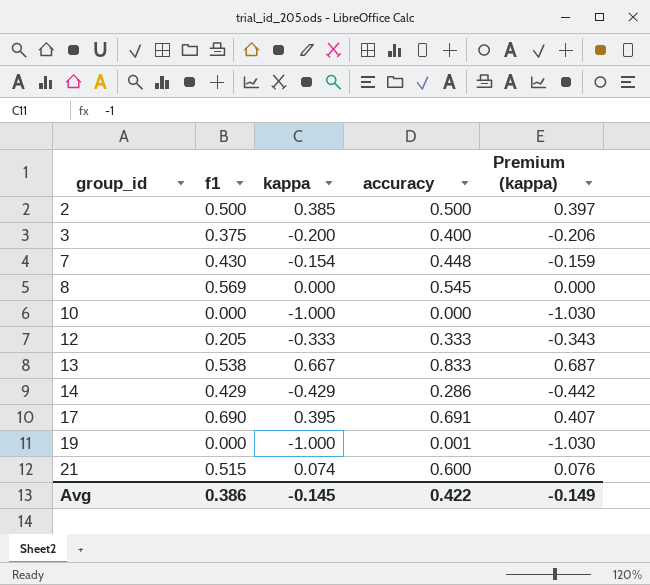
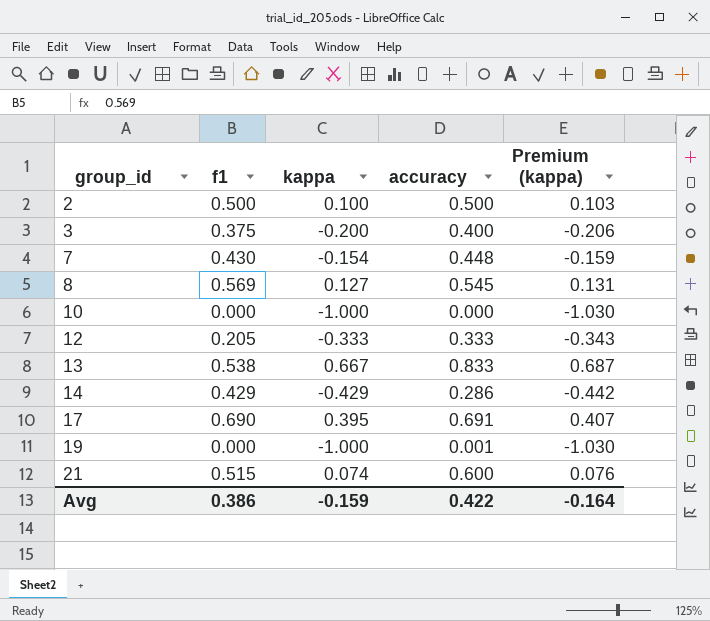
2 | kappa: 0.385 -> 0.100
2 | Premium (kappa): 0.397 -> 0.103
8 | kappa: 0.000 -> 0.127
8 | Premium (kappa): 0.000 -> 0.131
Avg | kappa: -0.145 -> -0.159
Avg | Premium (kappa): -0.149 -> -0.164

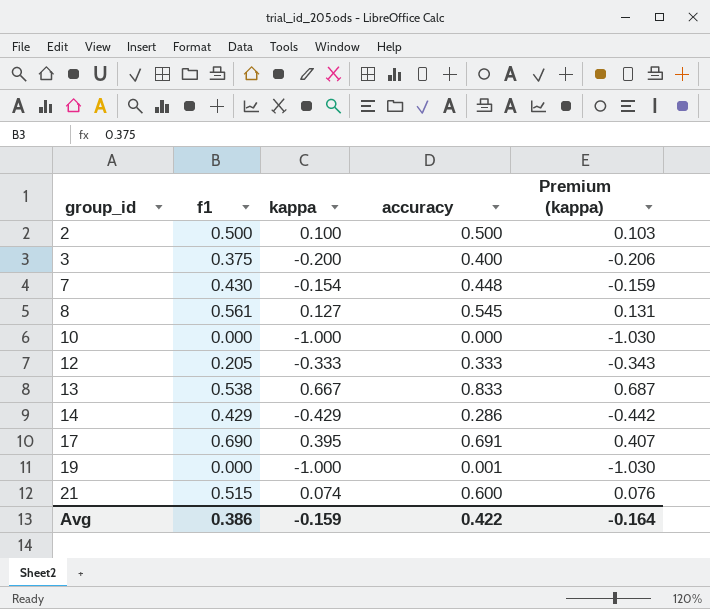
8 | f1: 0.569 -> 0.561

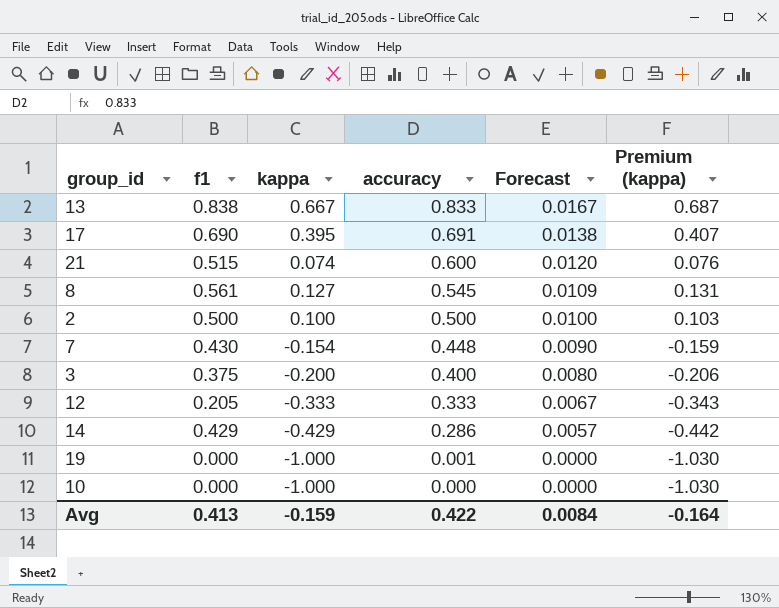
row order: group_id ascending -> accuracy descending
column Forecast | formula: none -> [accuracy] * 0.02
13 | f1: 0.538 -> 0.838
Avg | f1: 0.386 -> 0.413

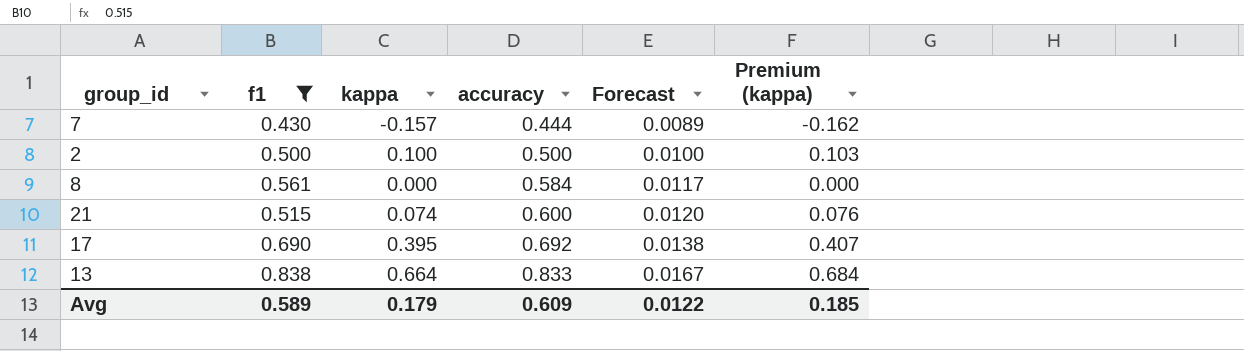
filter: none -> f1 >= 0.430
row order: accuracy descending -> accuracy ascending
7 | kappa: -0.154 -> -0.157
7 | accuracy: 0.448 -> 0.444
7 | Forecast: 0.0090 -> 0.0089
7 | Premium (kappa): -0.159 -> -0.162
8 | kappa: 0.127 -> 0.000
8 | accuracy: 0.545 -> 0.584
8 | Forecast: 0.0109 -> 0.0117
8 | Premium (kappa): 0.131 -> 0.000
17 | accuracy: 0.691 -> 0.692
13 | kappa: 0.667 -> 0.664
13 | Premium (kappa): 0.687 -> 0.684
Avg | f1: 0.413 -> 0.589
Avg | kappa: -0.159 -> 0.179
Avg | accuracy: 0.422 -> 0.609
Avg | Forecast: 0.0084 -> 0.0122
Avg | Premium (kappa): -0.164 -> 0.185

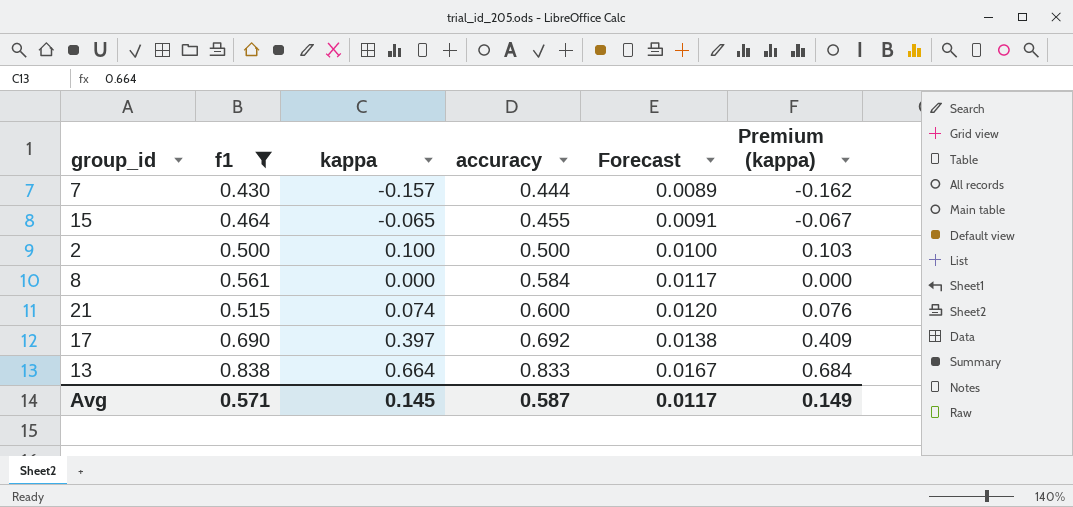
row 15: none -> 0.464 | -0.065 | 0.455 | 0.0091 | -0.067
17 | kappa: 0.395 -> 0.397
17 | Premium (kappa): 0.407 -> 0.409
Avg | f1: 0.589 -> 0.571
Avg | kappa: 0.179 -> 0.145
Avg | accuracy: 0.609 -> 0.587
Avg | Forecast: 0.0122 -> 0.0117
Avg | Premium (kappa): 0.185 -> 0.149

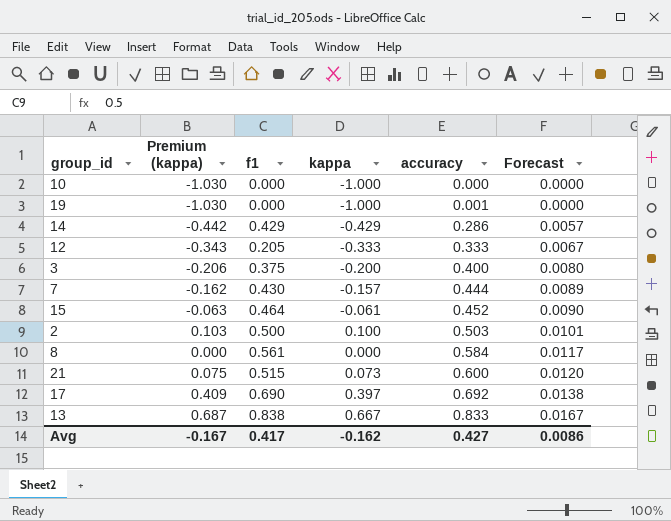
filter: f1 >= 0.430 -> none
column Premium (kappa) | position: 6 -> 2
15 | Premium (kappa): -0.067 -> -0.063
15 | kappa: -0.065 -> -0.061
15 | accuracy: 0.455 -> 0.452
15 | Forecast: 0.0091 -> 0.0090
2 | accuracy: 0.500 -> 0.503
2 | Forecast: 0.0100 -> 0.0101
21 | Premium (kappa): 0.076 -> 0.075
21 | kappa: 0.074 -> 0.073
13 | Premium (kappa): 0.684 -> 0.687
13 | kappa: 0.664 -> 0.667
Avg | Premium (kappa): 0.149 -> -0.167
Avg | f1: 0.571 -> 0.417
Avg | kappa: 0.145 -> -0.162
Avg | accuracy: 0.587 -> 0.427
Avg | Forecast: 0.0117 -> 0.0086

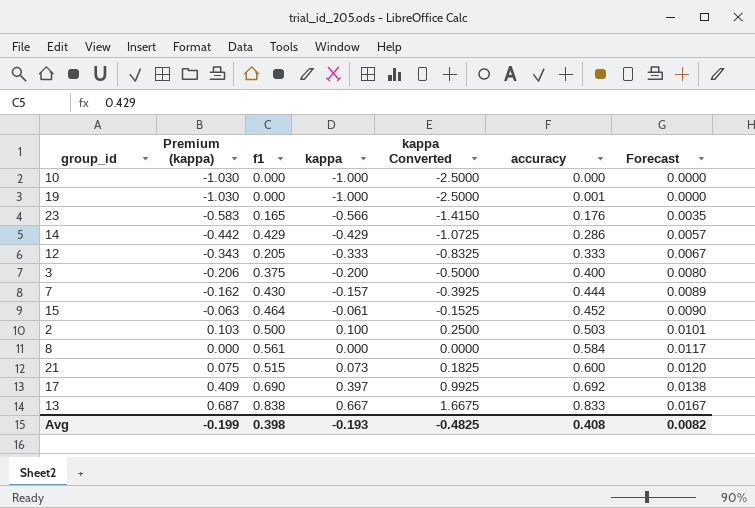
column kappa Converted | formula: none -> [kappa] * 2.5
row 23: none -> -0.583 | 0.165 | -0.566 | -1.4150 | 0.176 | 0.0035
Avg | Premium (kappa): -0.167 -> -0.199
Avg | f1: 0.417 -> 0.398
Avg | kappa: -0.162 -> -0.193
Avg | accuracy: 0.427 -> 0.408
Avg | Forecast: 0.0086 -> 0.0082

